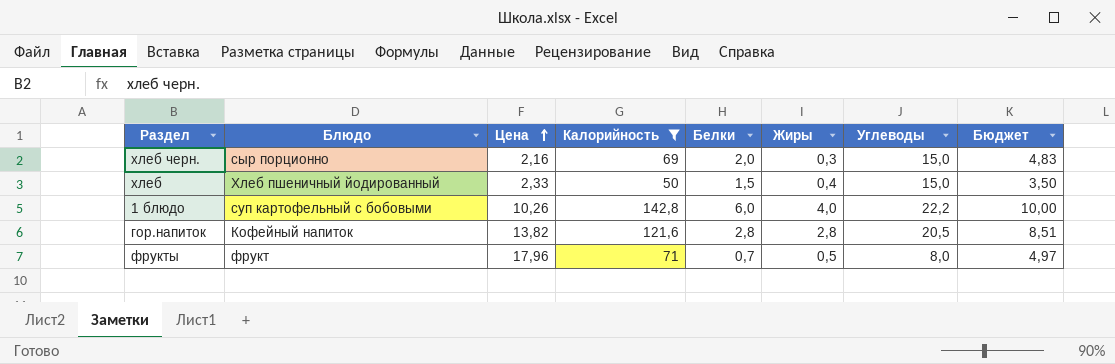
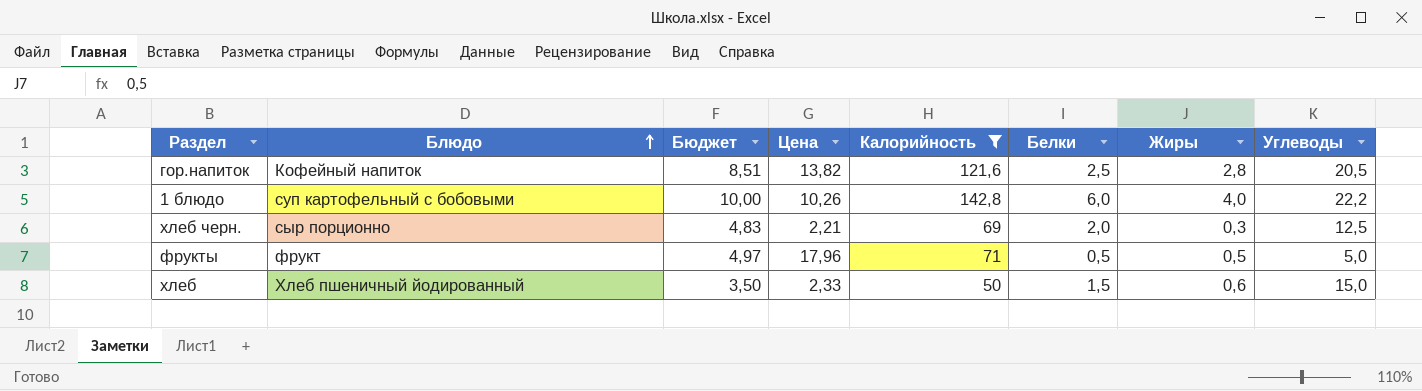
row order: Цена ascending -> Блюдо ascending
column Бюджет | position: 8 -> 3
гор.напиток | Белки: 2,8 -> 2,5
хлеб черн. | Цена: 2,16 -> 2,21
хлеб черн. | Углеводы: 15,0 -> 12,5
фрукты | Белки: 0,7 -> 0,5
фрукты | Углеводы: 8,0 -> 5,0
хлеб | Жиры: 0,4 -> 0,6

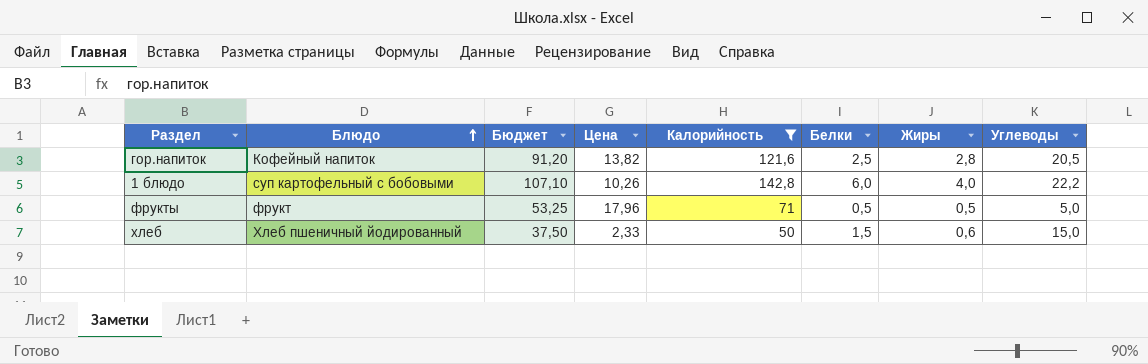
column Бюджет | formula: [Калорийность] * 0,07 -> [Калорийность] * 0,75
row хлеб черн.: сыр порционно | 4,83 | 2,21 | 69 | 2,0 | 0,3 | 12,5 -> none

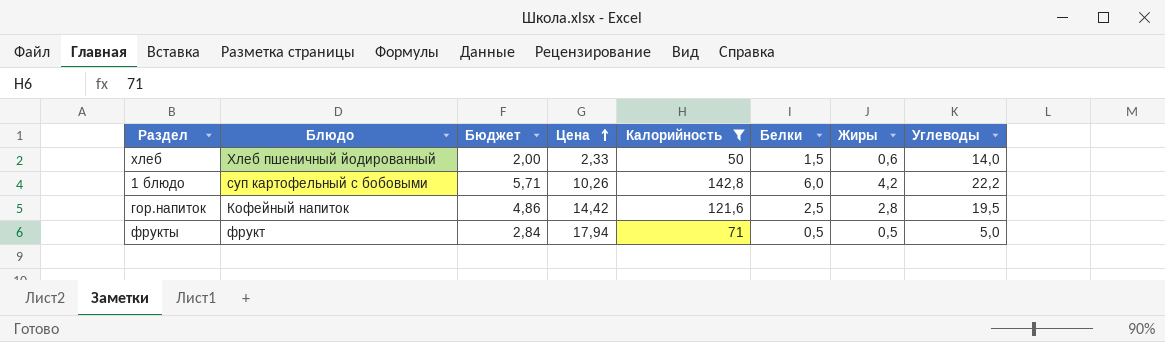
row order: Блюдо ascending -> Цена ascending
column Бюджет | formula: [Калорийность] * 0,75 -> [Калорийность] * 0,04
хлеб | Углеводы: 15,0 -> 14,0
1 блюдо | Жиры: 4,0 -> 4,2
гор.напиток | Цена: 13,82 -> 14,42
гор.напиток | Углеводы: 20,5 -> 19,5
фрукты | Цена: 17,96 -> 17,94

